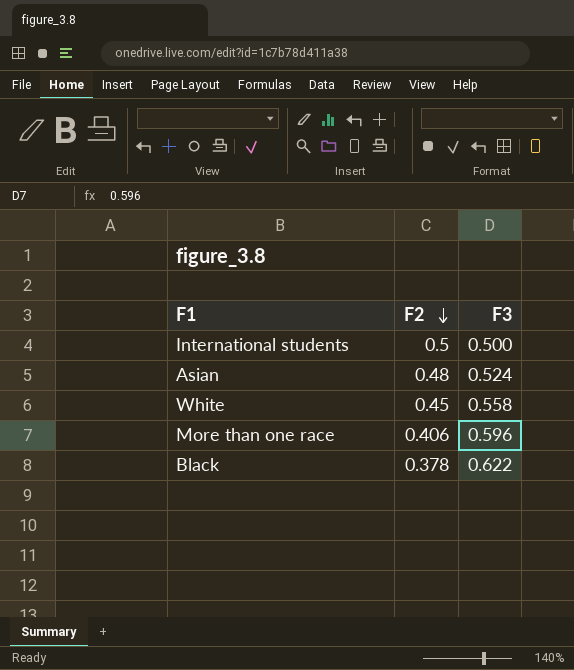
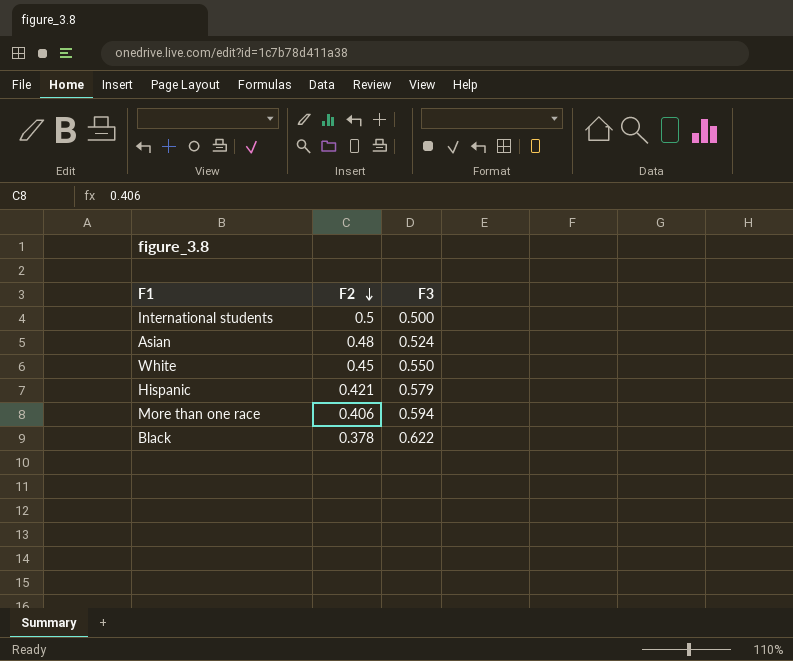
White | F3: 0.558 -> 0.550
row Hispanic: none -> 0.421 | 0.579
More than one race | F3: 0.596 -> 0.594

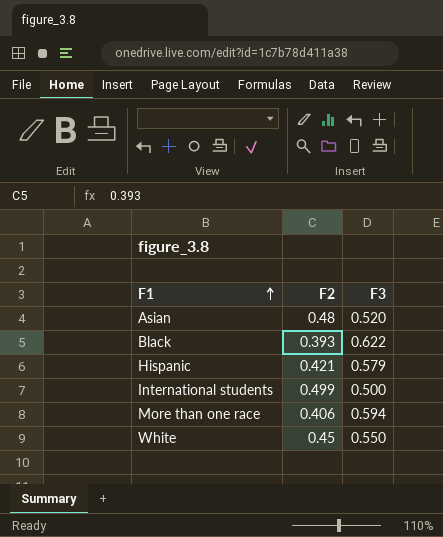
row order: F2 descending -> F1 ascending
Asian | F3: 0.524 -> 0.520
Black | F2: 0.378 -> 0.393
International students | F2: 0.5 -> 0.499

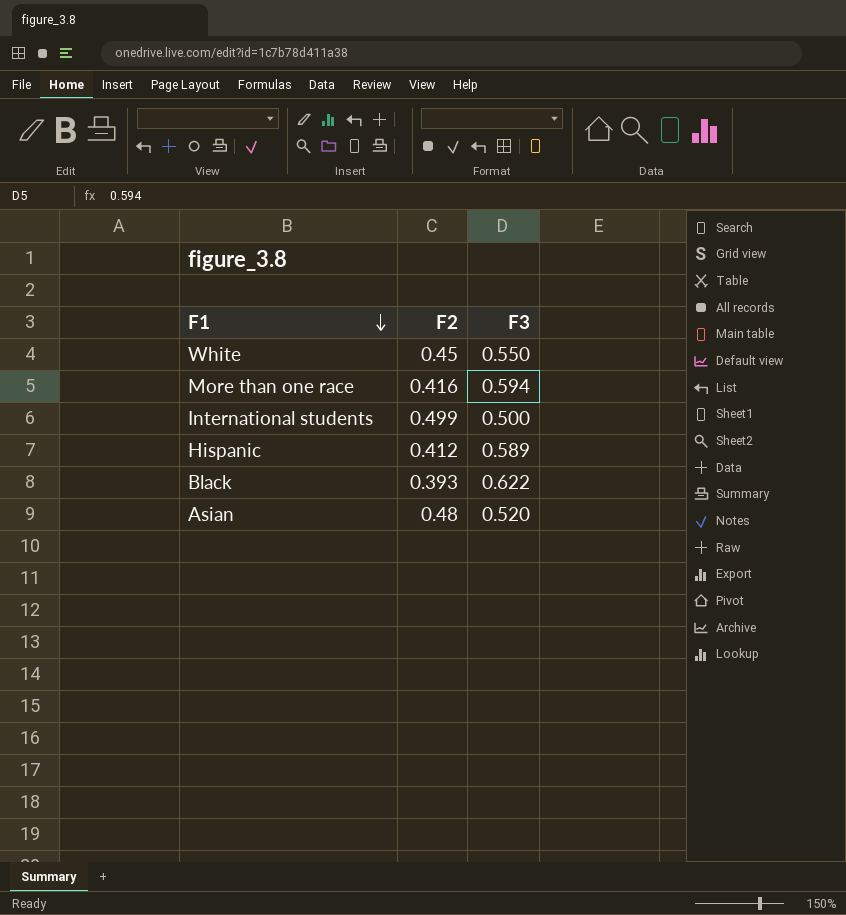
row order: F1 ascending -> F1 descending
More than one race | F2: 0.406 -> 0.416
Hispanic | F2: 0.421 -> 0.412
Hispanic | F3: 0.579 -> 0.589

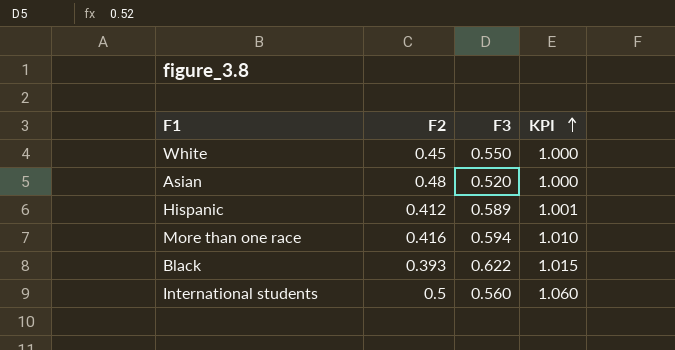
row order: F1 descending -> KPI ascending
column KPI | formula: none -> [F2] + [F3]
International students | F2: 0.499 -> 0.5
International students | F3: 0.500 -> 0.560

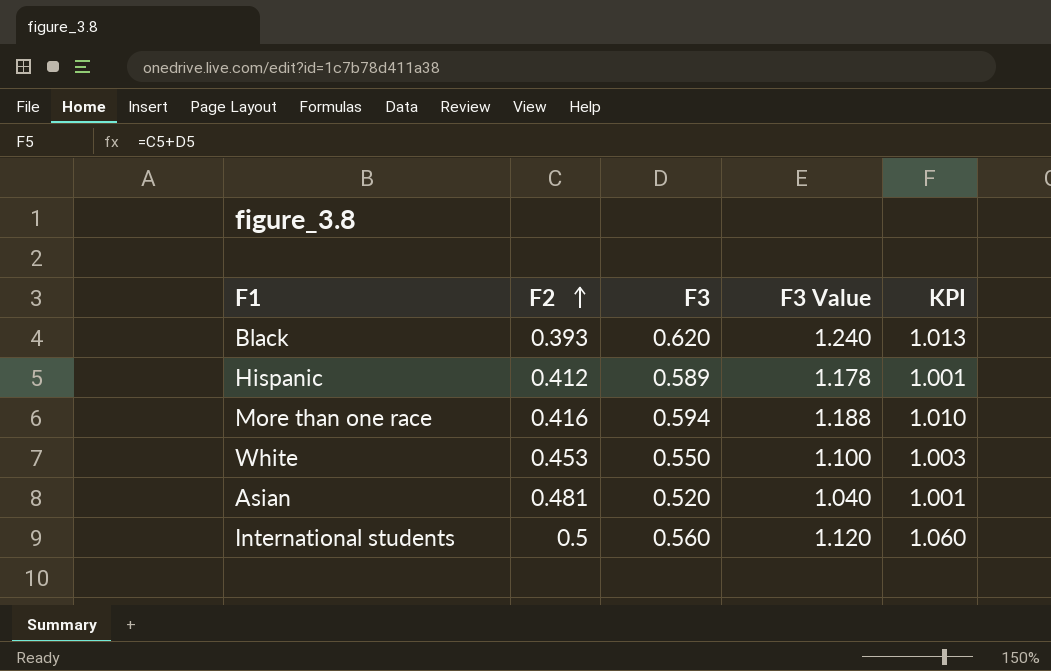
row order: KPI ascending -> F2 ascending
column F3 Value | formula: none -> [F3] * 2
Black | F3: 0.622 -> 0.620
Black | KPI: 1.015 -> 1.013
White | F2: 0.45 -> 0.453
White | KPI: 1.000 -> 1.003
Asian | F2: 0.48 -> 0.481
Asian | KPI: 1.000 -> 1.001

